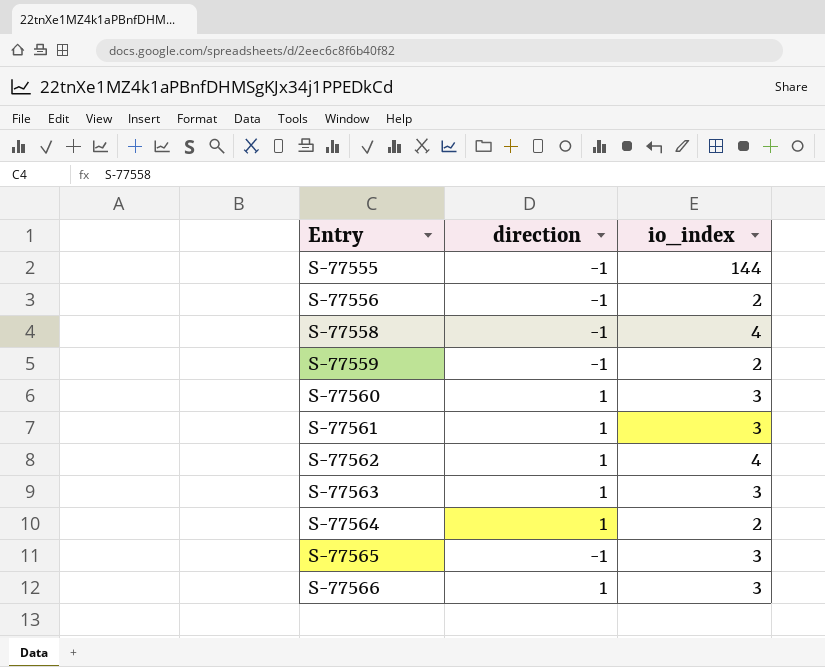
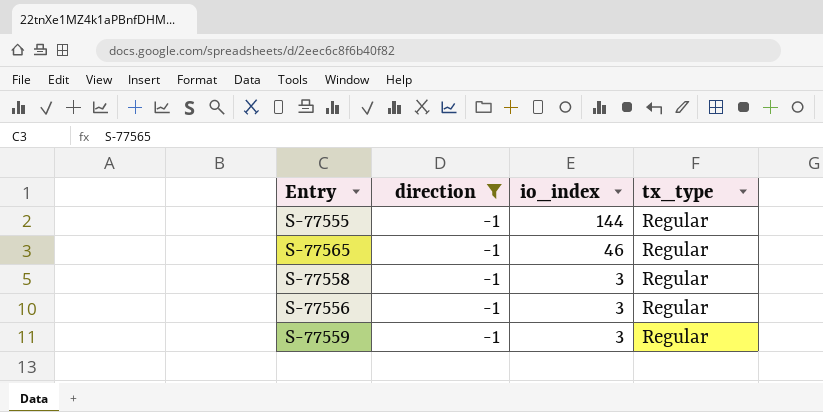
filter: none -> direction = -1
row order: Entry ascending -> io_index descending
column tx_type | position: none -> 4
S-77565 | io_index: 3 -> 46
S-77558 | io_index: 4 -> 3
S-77556 | io_index: 2 -> 3
S-77559 | io_index: 2 -> 3

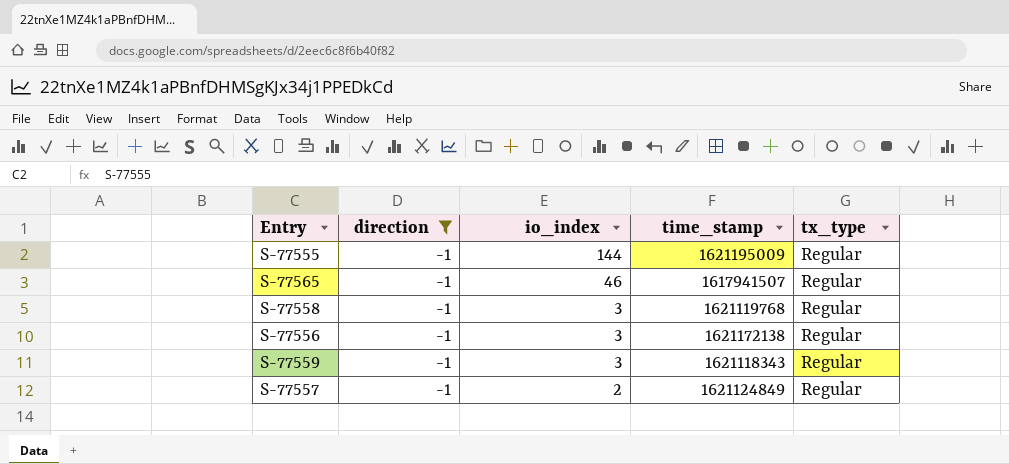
column time_stamp | position: none -> 4
row S-77557: none -> -1 | 2 | 1621124849 | Regular

